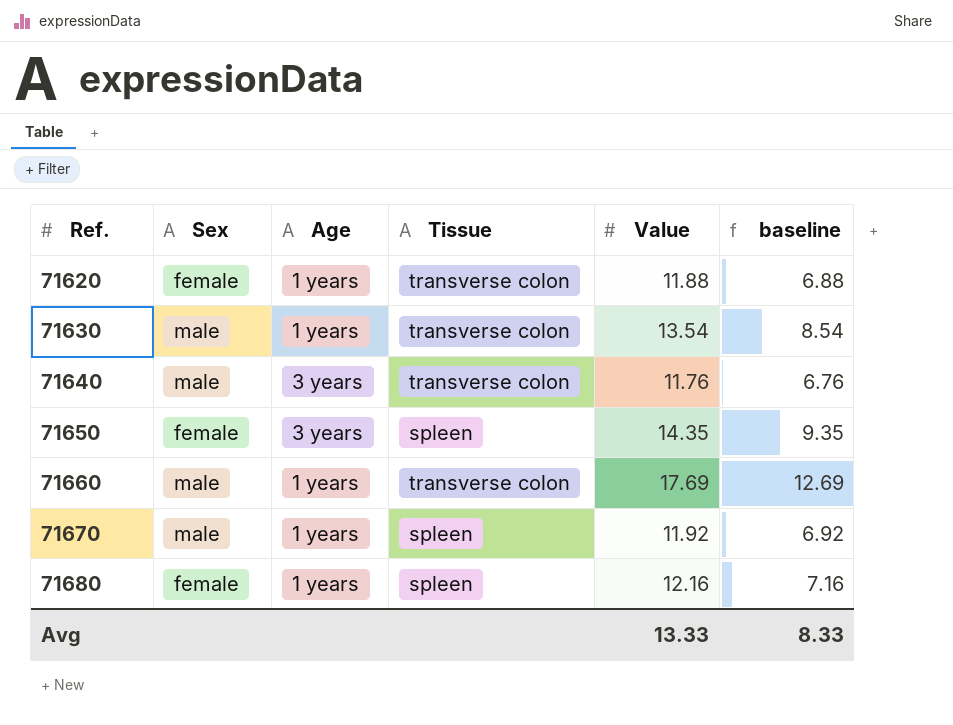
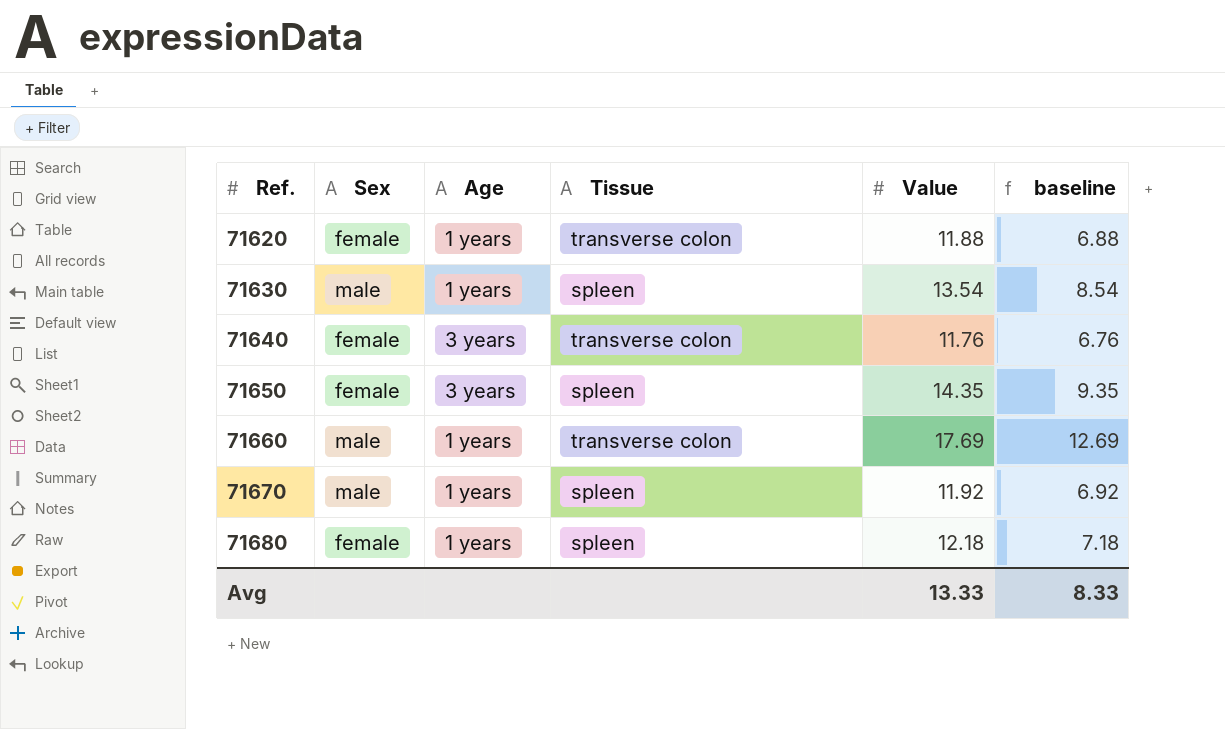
71630 | Tissue: transverse colon -> spleen
71640 | Sex: male -> female
71680 | Value: 12.16 -> 12.18
71680 | baseline: 7.16 -> 7.18

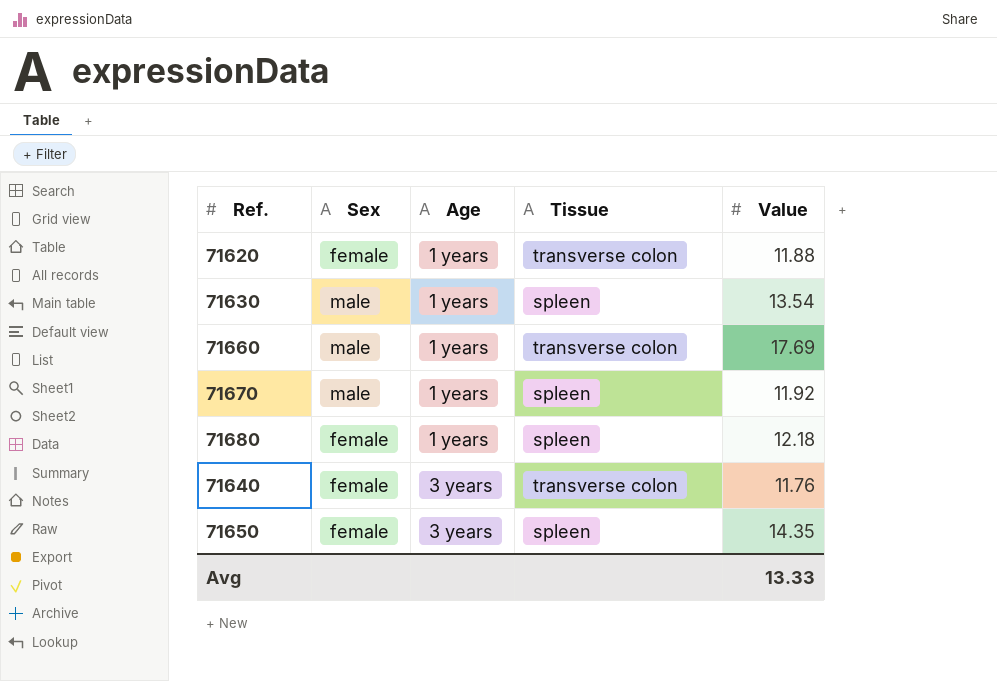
row order: Ref. ascending -> Age ascending
column baseline | formula: [Value] - 5 -> none

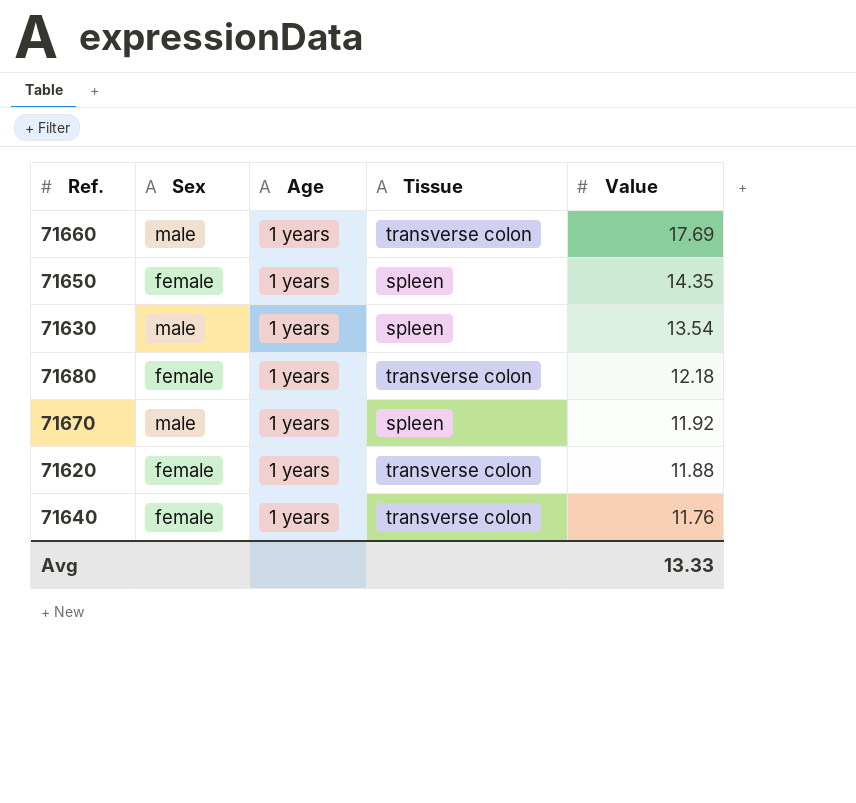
row order: Age ascending -> Value descending
71650 | Age: 3 years -> 1 years
71680 | Tissue: spleen -> transverse colon
71640 | Age: 3 years -> 1 years

